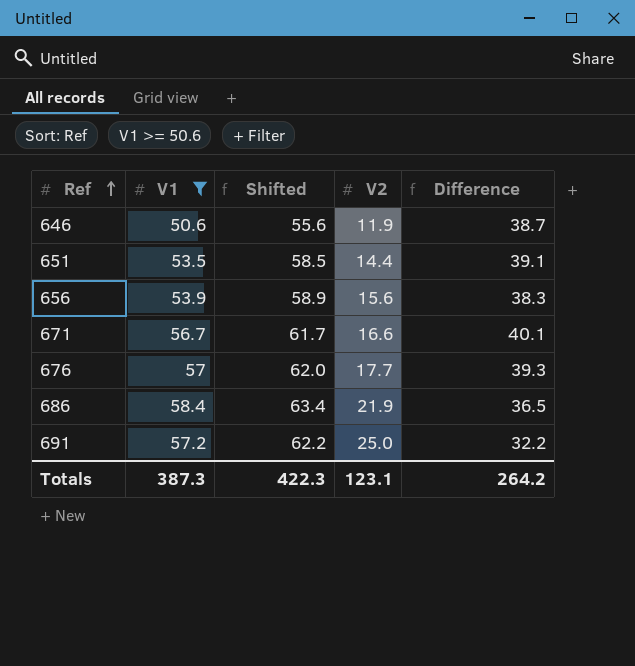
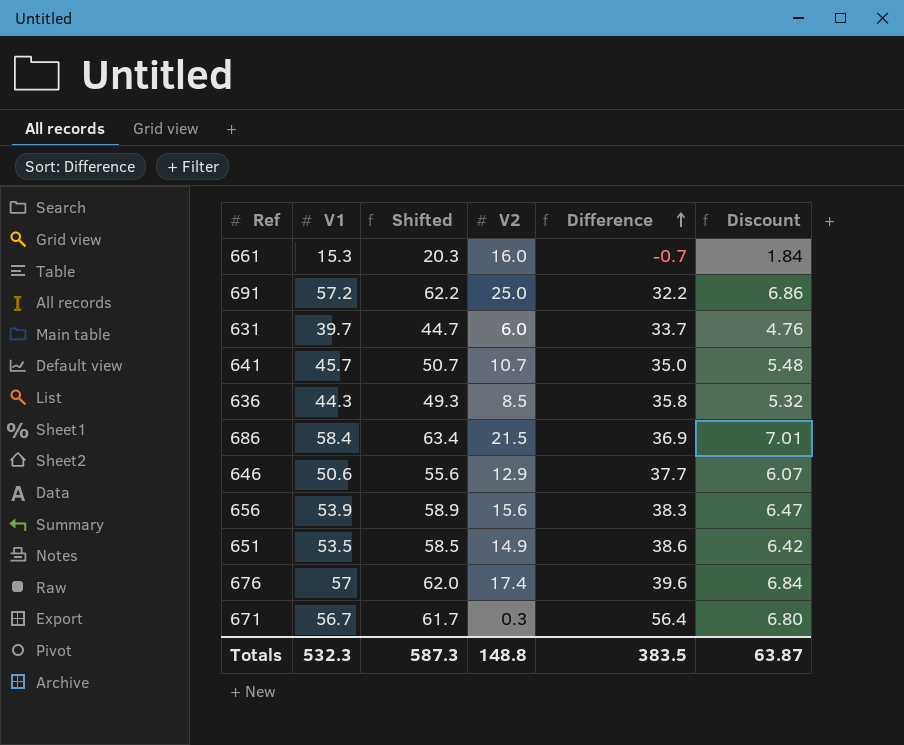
filter: V1 >= 50.6 -> none
row order: Ref ascending -> Difference ascending
column Discount | formula: none -> [V1] * 0.12
686 | V2: 21.9 -> 21.5
686 | Difference: 36.5 -> 36.9
646 | V2: 11.9 -> 12.9
646 | Difference: 38.7 -> 37.7
651 | V2: 14.4 -> 14.9
651 | Difference: 39.1 -> 38.6
676 | V2: 17.7 -> 17.4
676 | Difference: 39.3 -> 39.6
671 | V2: 16.6 -> 0.3
671 | Difference: 40.1 -> 56.4
Totals | V1: 387.3 -> 532.3
Totals | Shifted: 422.3 -> 587.3
Totals | V2: 123.1 -> 148.8
Totals | Difference: 264.2 -> 383.5

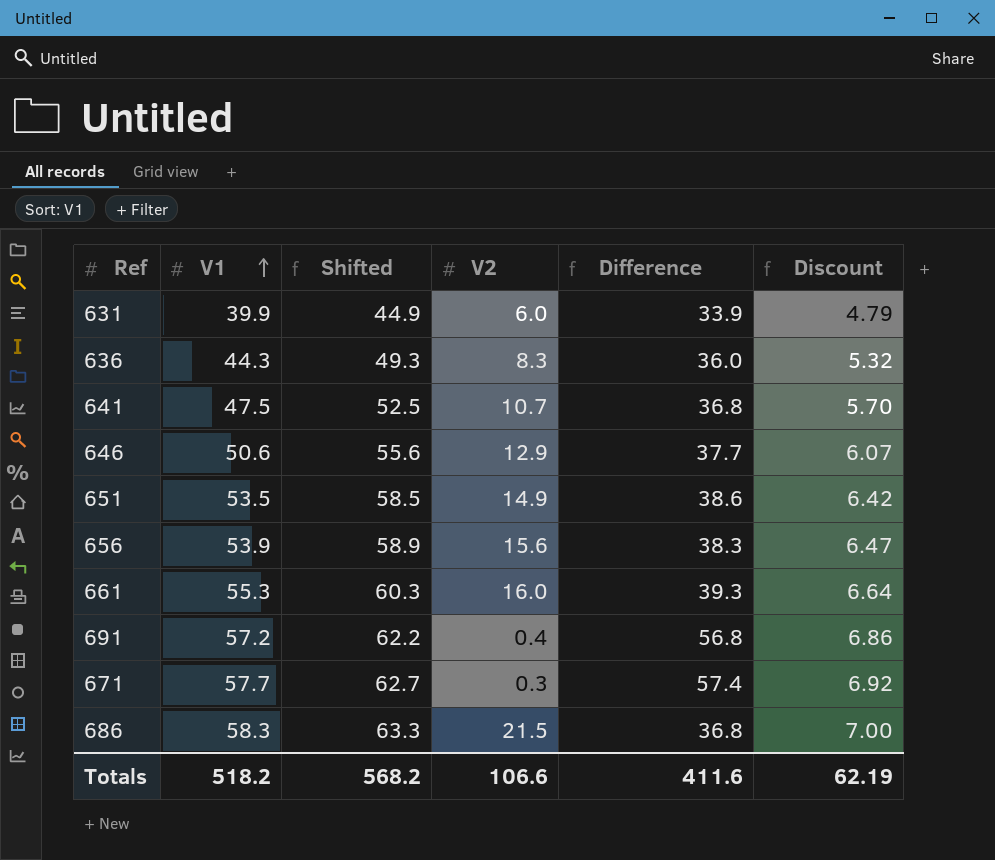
row order: Difference ascending -> V1 ascending
row 676: 57 | 62.0 | 17.4 | 39.6 | 6.84 -> none
631 | V1: 39.7 -> 39.9
631 | Shifted: 44.7 -> 44.9
631 | Difference: 33.7 -> 33.9
631 | Discount: 4.76 -> 4.79
636 | V2: 8.5 -> 8.3
636 | Difference: 35.8 -> 36.0
641 | V1: 45.7 -> 47.5
641 | Shifted: 50.7 -> 52.5
641 | Difference: 35.0 -> 36.8
641 | Discount: 5.48 -> 5.70
661 | V1: 15.3 -> 55.3
661 | Shifted: 20.3 -> 60.3
661 | Difference: -0.7 -> 39.3
661 | Discount: 1.84 -> 6.64
691 | V2: 25.0 -> 0.4
691 | Difference: 32.2 -> 56.8
671 | V1: 56.7 -> 57.7
671 | Shifted: 61.7 -> 62.7
671 | Difference: 56.4 -> 57.4
671 | Discount: 6.80 -> 6.92
686 | V1: 58.4 -> 58.3
686 | Shifted: 63.4 -> 63.3
686 | Difference: 36.9 -> 36.8
686 | Discount: 7.01 -> 7.00
Totals | V1: 532.3 -> 518.2
Totals | Shifted: 587.3 -> 568.2
Totals | V2: 148.8 -> 106.6
Totals | Difference: 383.5 -> 411.6
Totals | Discount: 63.87 -> 62.19

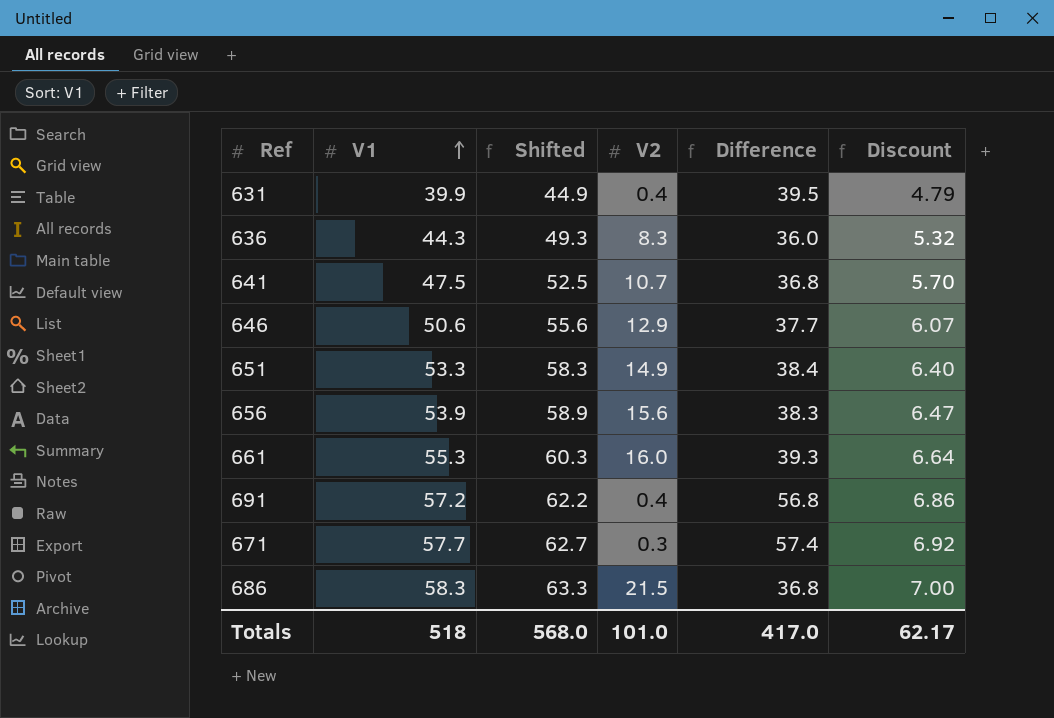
631 | V2: 6.0 -> 0.4
631 | Difference: 33.9 -> 39.5
651 | V1: 53.5 -> 53.3
651 | Shifted: 58.5 -> 58.3
651 | Difference: 38.6 -> 38.4
651 | Discount: 6.42 -> 6.40
Totals | V1: 518.2 -> 518
Totals | Shifted: 568.2 -> 568.0
Totals | V2: 106.6 -> 101.0
Totals | Difference: 411.6 -> 417.0
Totals | Discount: 62.19 -> 62.17

